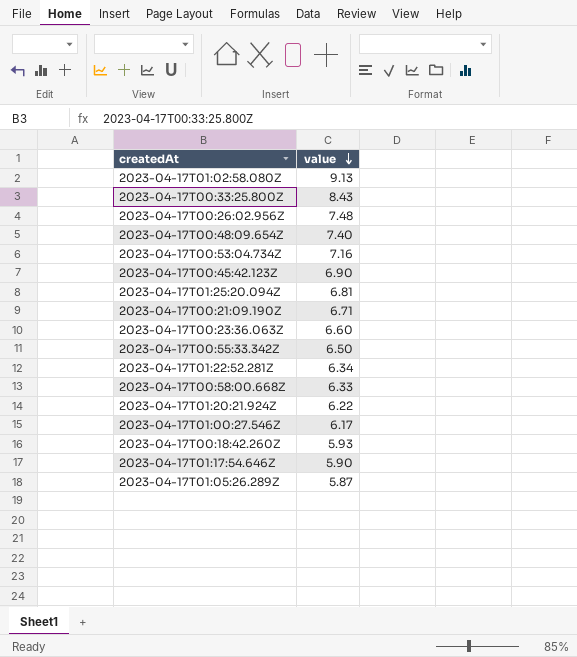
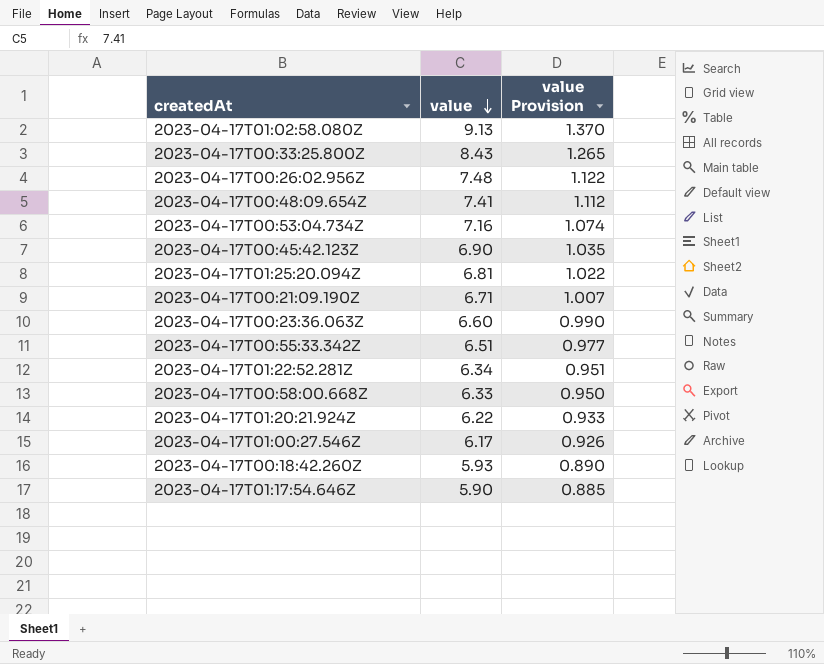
column value Provision | formula: none -> [value] * 0.15
row 2023-04-17T01:05:26.289Z: 5.87 -> none
2023-04-17T00:48:09.654Z | value: 7.40 -> 7.41
2023-04-17T00:55:33.342Z | value: 6.50 -> 6.51

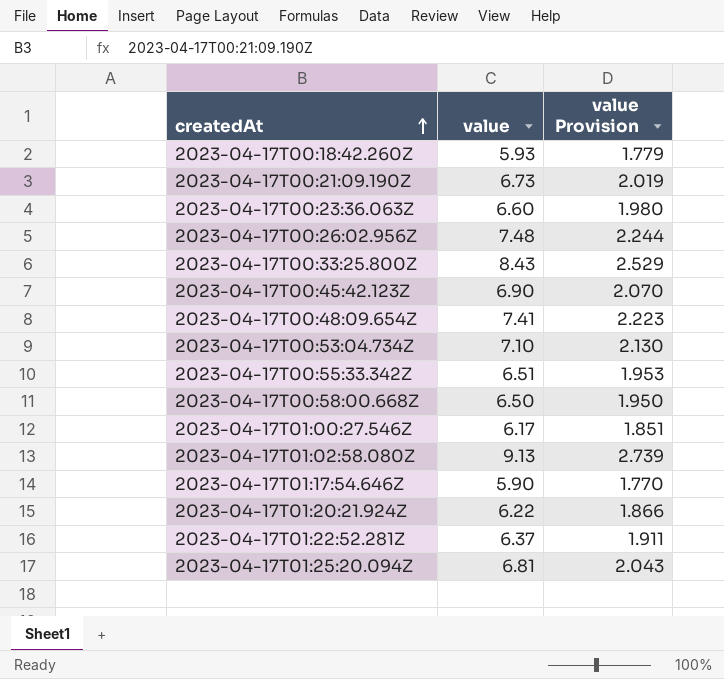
row order: value descending -> createdAt ascending
column value Provision | formula: [value] * 0.15 -> [value] * 0.3
2023-04-17T00:21:09.190Z | value: 6.71 -> 6.73
2023-04-17T00:53:04.734Z | value: 7.16 -> 7.10
2023-04-17T00:58:00.668Z | value: 6.33 -> 6.50
2023-04-17T01:22:52.281Z | value: 6.34 -> 6.37

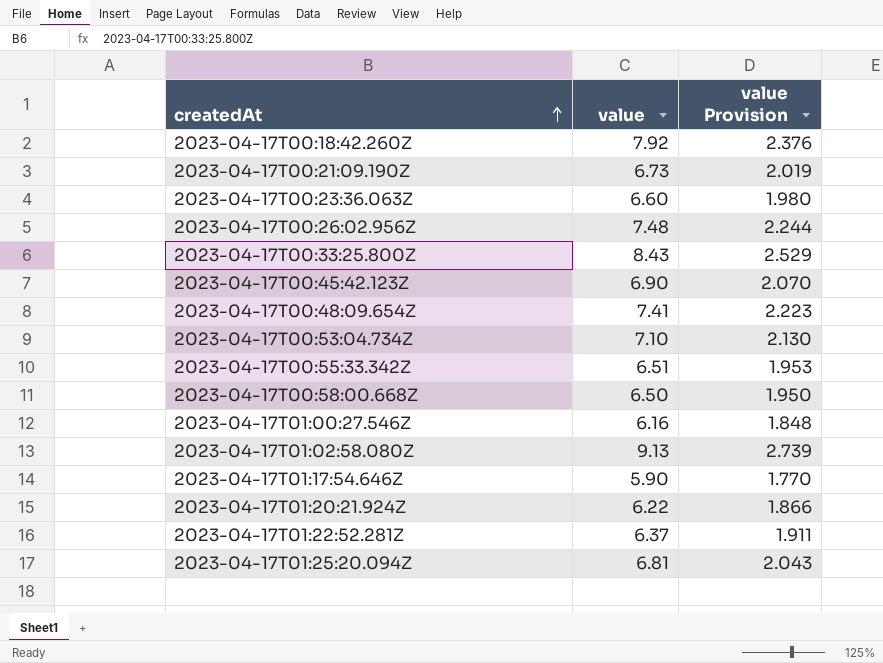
2023-04-17T00:18:42.260Z | value: 5.93 -> 7.92
2023-04-17T00:18:42.260Z | value Provision: 1.779 -> 2.376
2023-04-17T01:00:27.546Z | value: 6.17 -> 6.16
2023-04-17T01:00:27.546Z | value Provision: 1.851 -> 1.848

